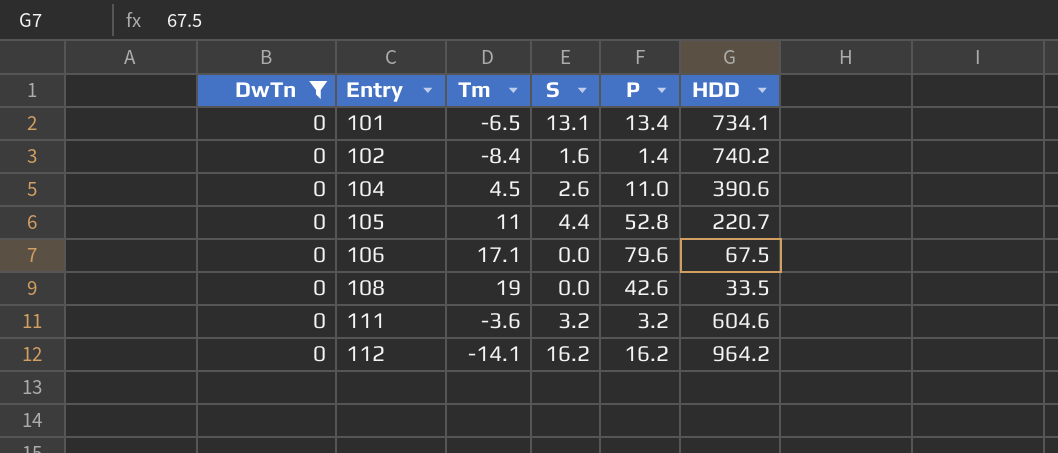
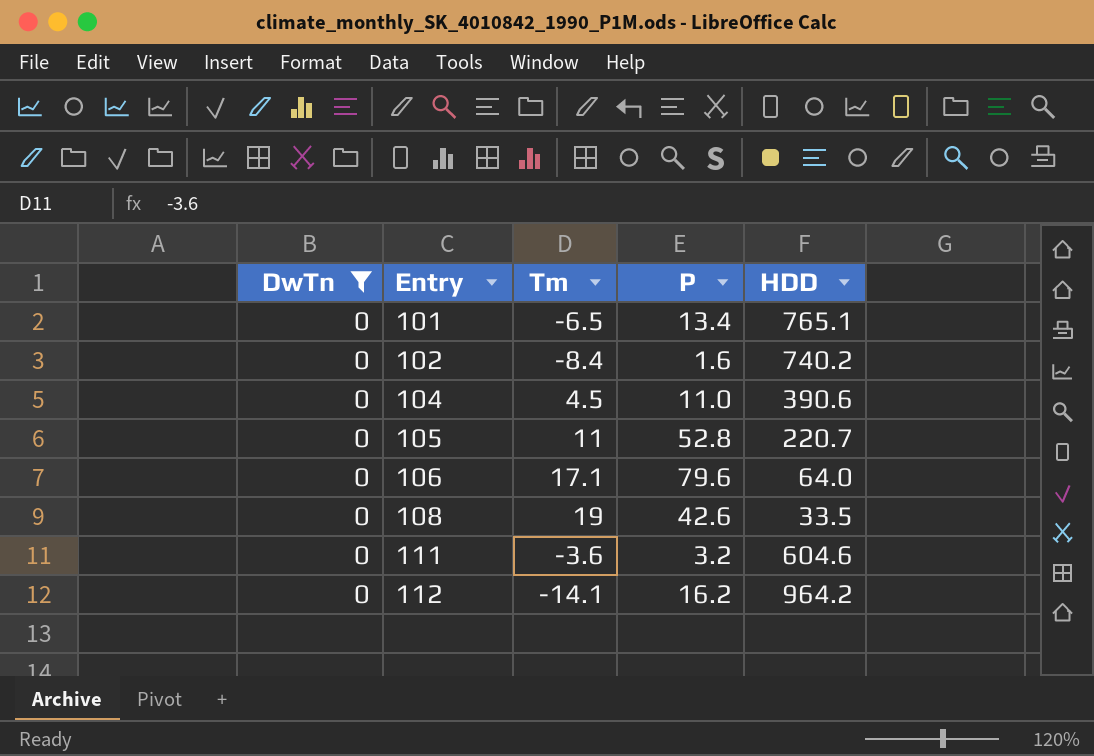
column S | position: 4 -> none
101 | HDD: 734.1 -> 765.1
102 | P: 1.4 -> 1.6
106 | HDD: 67.5 -> 64.0

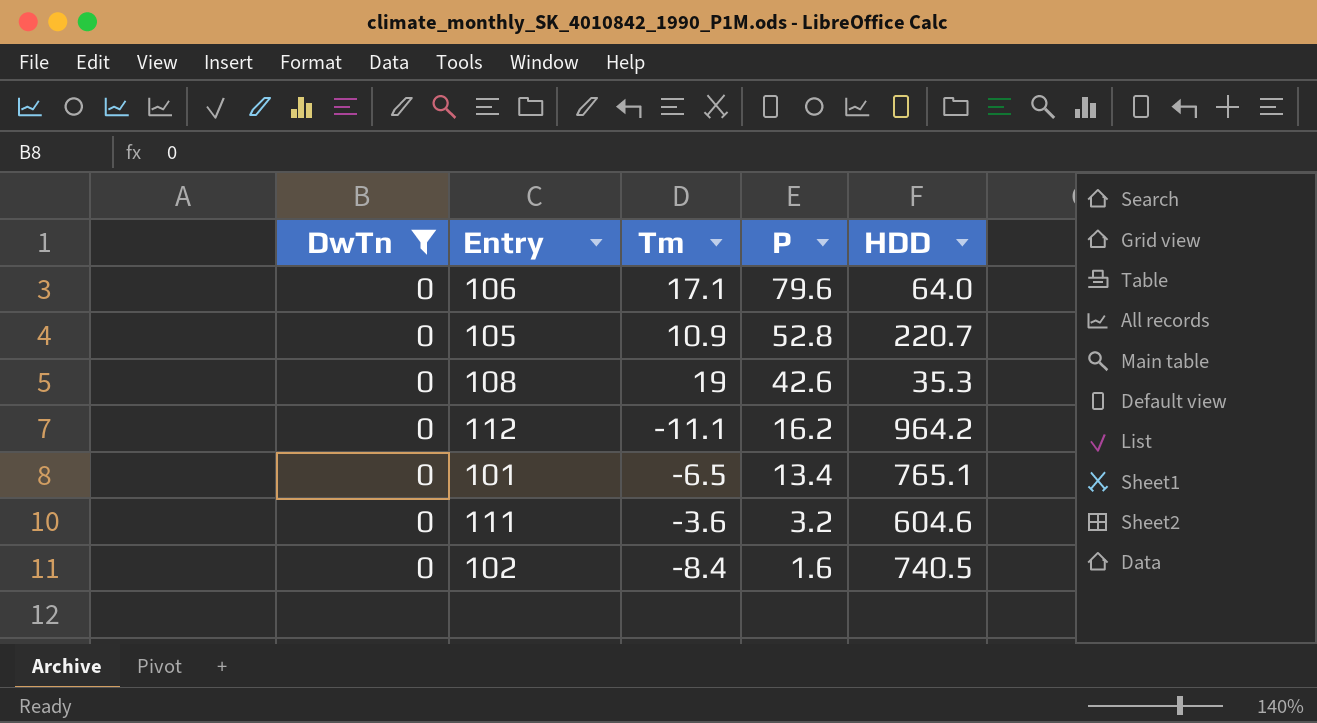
row order: Entry ascending -> P descending
row 104: 0 | 4.5 | 11.0 | 390.6 -> none
105 | Tm: 11 -> 10.9
108 | HDD: 33.5 -> 35.3
112 | Tm: -14.1 -> -11.1
102 | HDD: 740.2 -> 740.5

